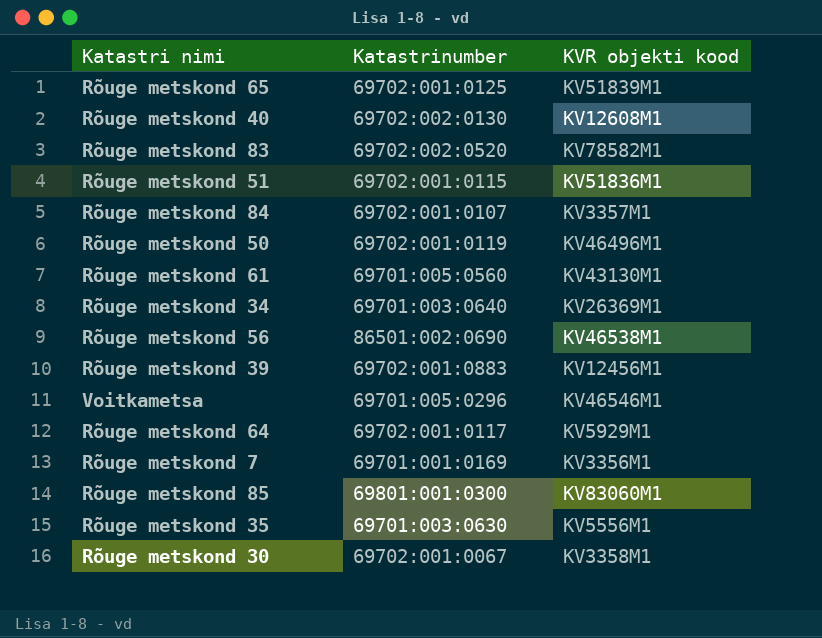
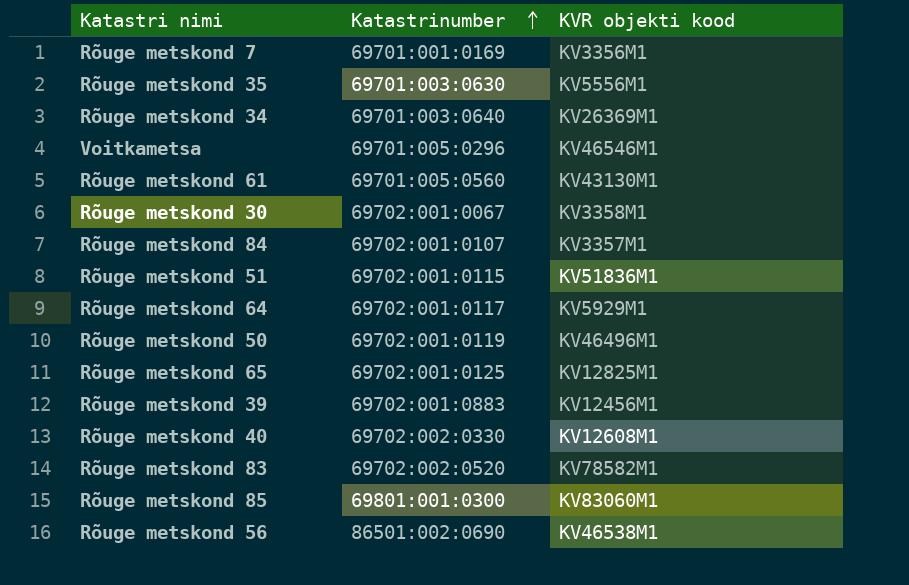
row order: none -> Katastrinumber ascending
Rõuge metskond 65 | KVR objekti kood: KV51839M1 -> KV12825M1
Rõuge metskond 40 | Katastrinumber: 69702:002:0130 -> 69702:002:0330

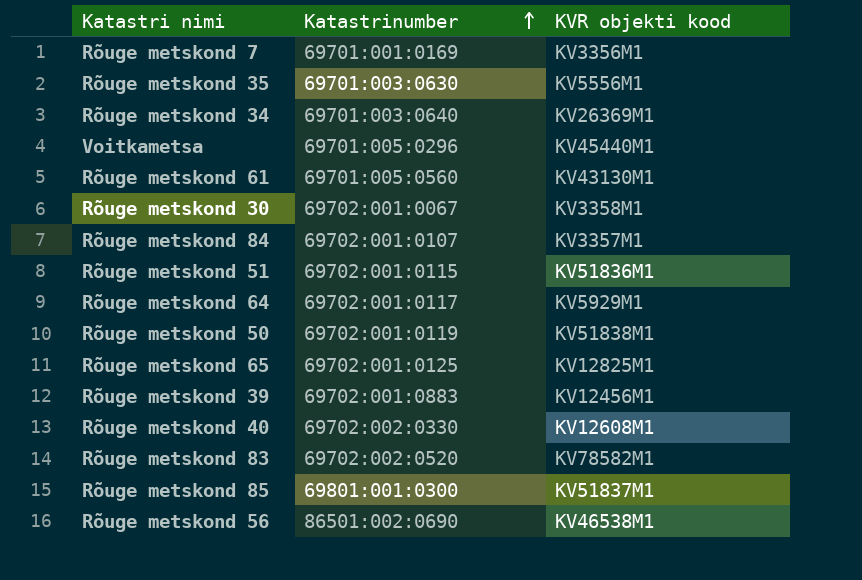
Voitkametsa | KVR objekti kood: KV46546M1 -> KV45440M1
Rõuge metskond 50 | KVR objekti kood: KV46496M1 -> KV51838M1
Rõuge metskond 85 | KVR objekti kood: KV83060M1 -> KV51837M1

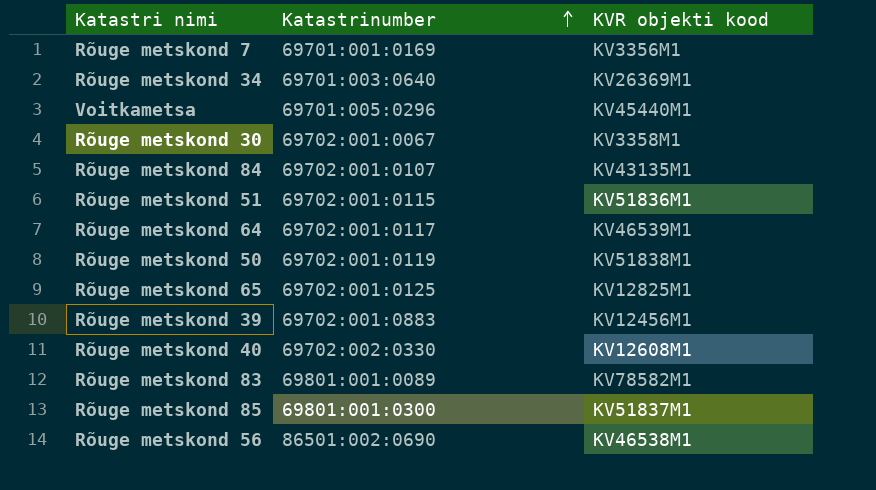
row Rõuge metskond 35: 69701:003:0630 | KV5556M1 -> none
row Rõuge metskond 61: 69701:005:0560 | KV43130M1 -> none
Rõuge metskond 84 | KVR objekti kood: KV3357M1 -> KV43135M1
Rõuge metskond 64 | KVR objekti kood: KV5929M1 -> KV46539M1
Rõuge metskond 83 | Katastrinumber: 69702:002:0520 -> 69801:001:0089

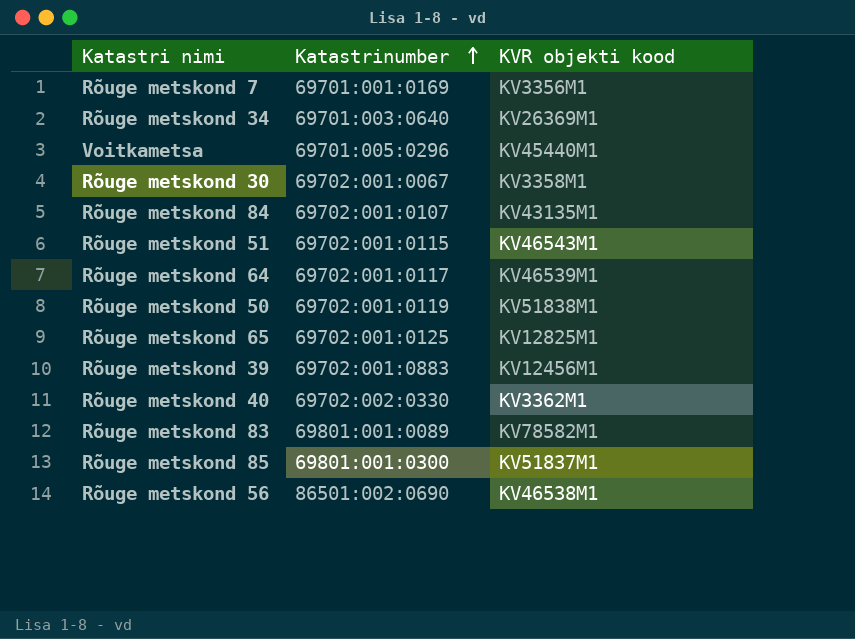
Rõuge metskond 51 | KVR objekti kood: KV51836M1 -> KV46543M1
Rõuge metskond 40 | KVR objekti kood: KV12608M1 -> KV3362M1

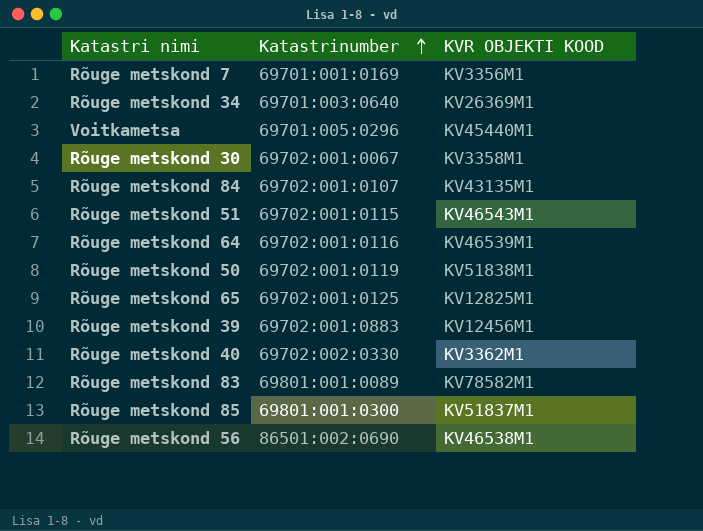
column name: KVR objekti kood -> KVR OBJEKTI KOOD
Rõuge metskond 64 | Katastrinumber: 69702:001:0117 -> 69702:001:0116

